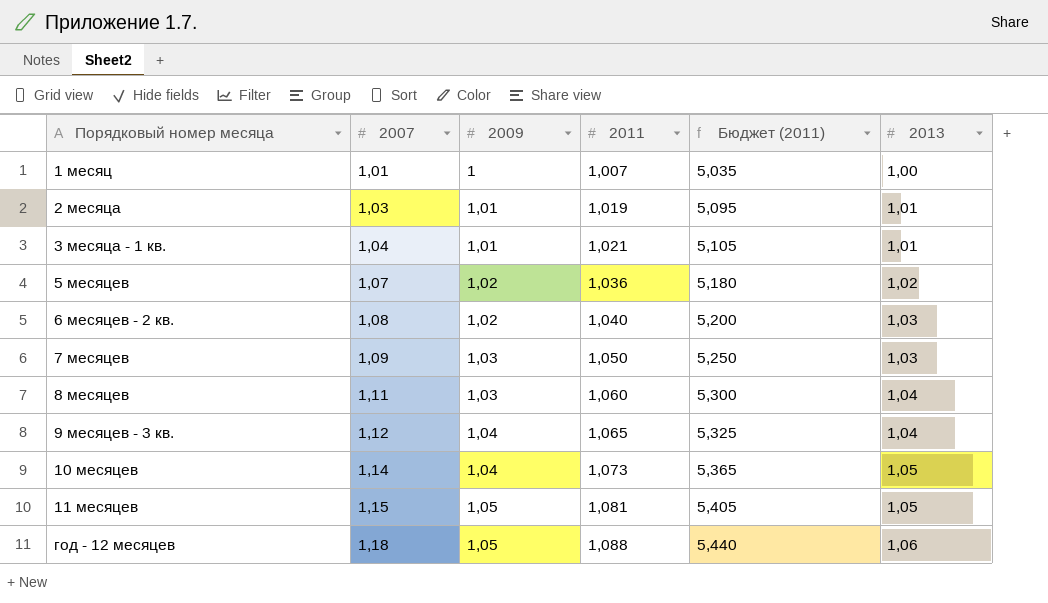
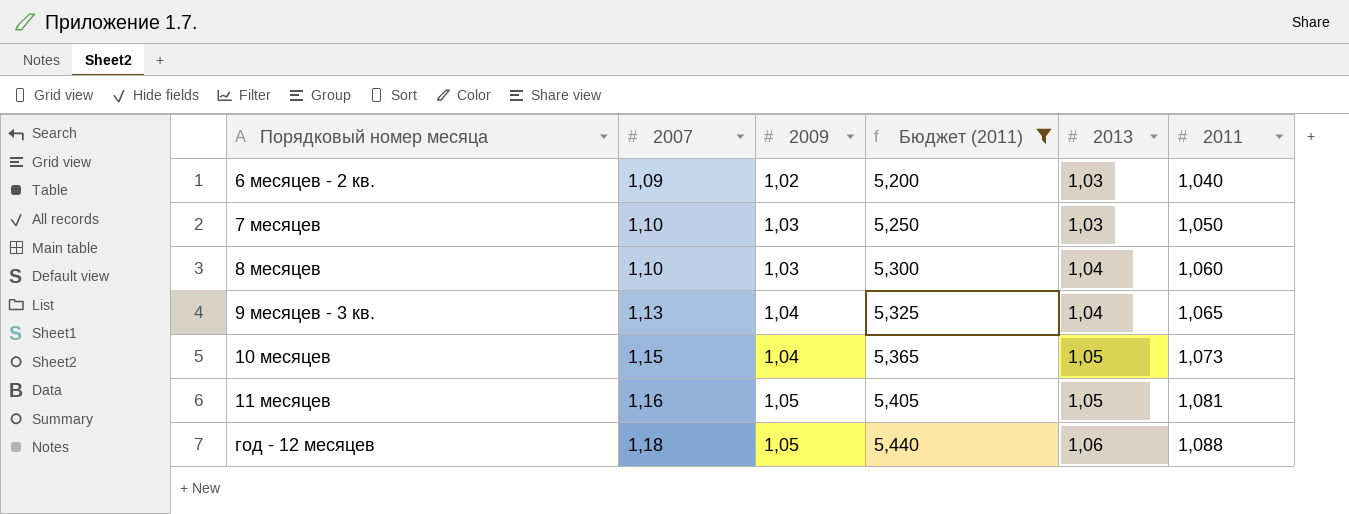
filter: none -> Бюджет (2011) >= 5,200
column 2011 | position: 4 -> 6
6 месяцев - 2 кв. | 2007: 1,08 -> 1,09
7 месяцев | 2007: 1,09 -> 1,10
8 месяцев | 2007: 1,11 -> 1,10
9 месяцев - 3 кв. | 2007: 1,12 -> 1,13
10 месяцев | 2007: 1,14 -> 1,15
11 месяцев | 2007: 1,15 -> 1,16

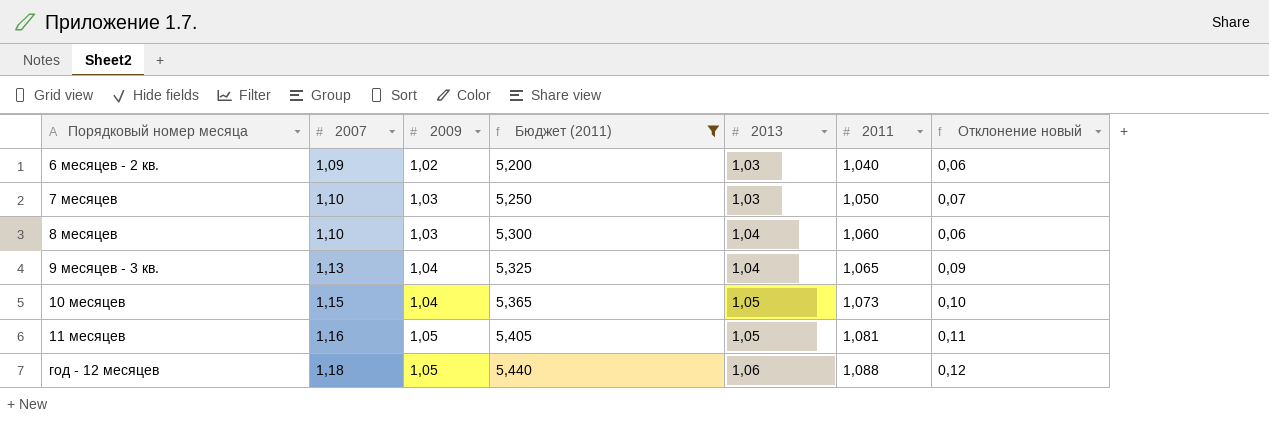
column Отклонение новый | formula: none -> [2007] - [2013]

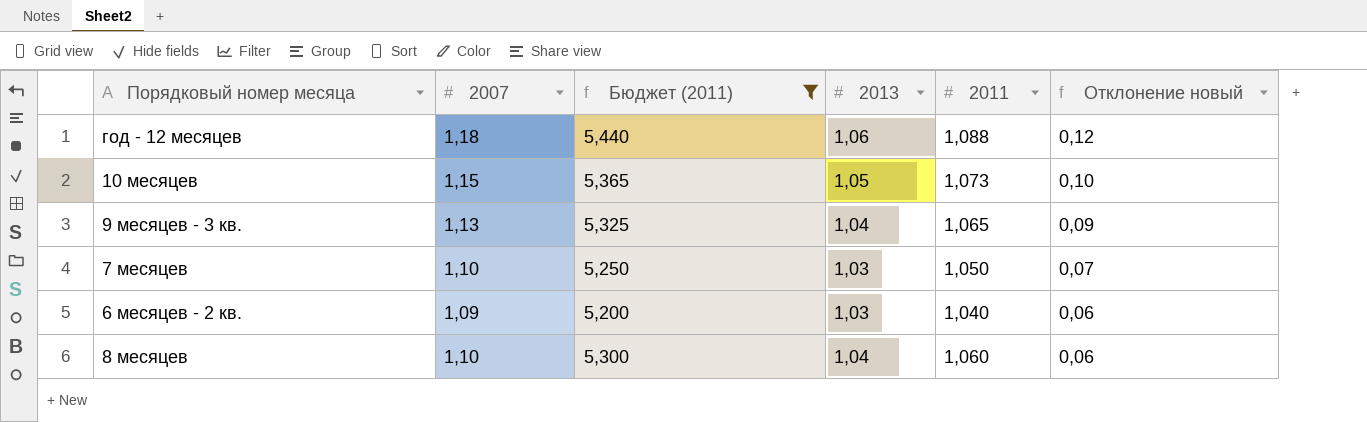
row order: Порядковый номер месяца ascending -> Отклонение новый descending
column 2009 | position: 3 -> none
row 11 месяцев: 1,16 | 1,05 | 5,405 | 1,05 | 1,081 | 0,11 -> none

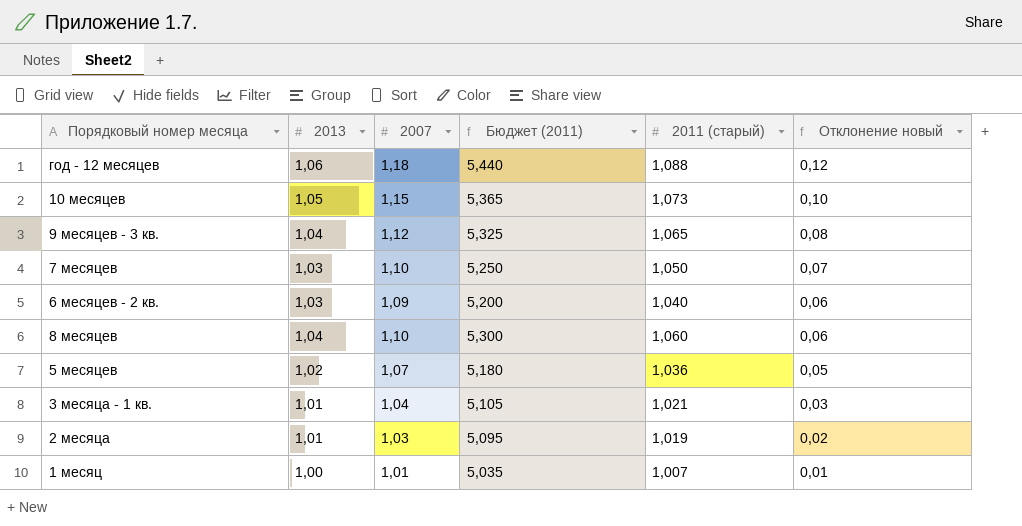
filter: Бюджет (2011) >= 5,200 -> none
column 2013 | position: 4 -> 2
column name: 2011 -> 2011 (старый)
9 месяцев - 3 кв. | 2007: 1,13 -> 1,12
9 месяцев - 3 кв. | Отклонение новый: 0,09 -> 0,08

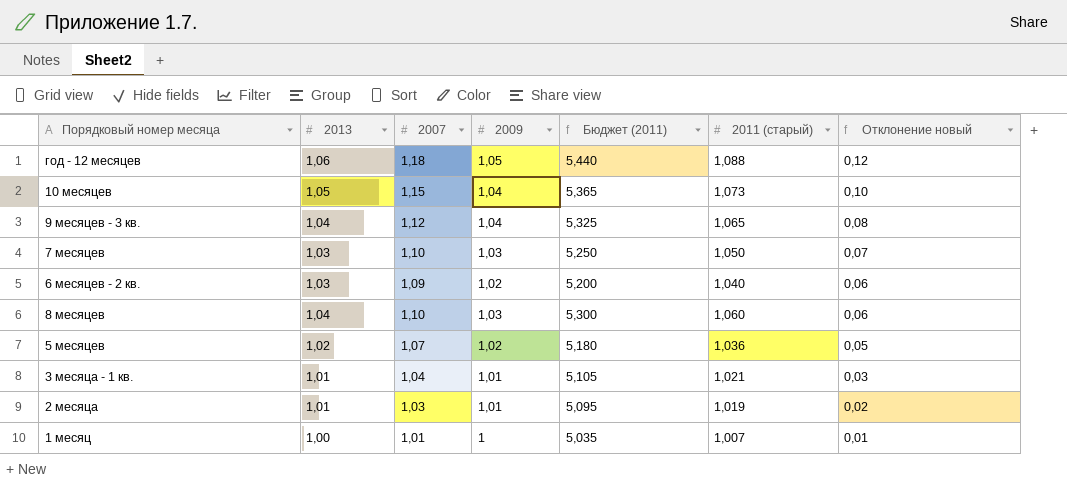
column 2009 | position: none -> 4

